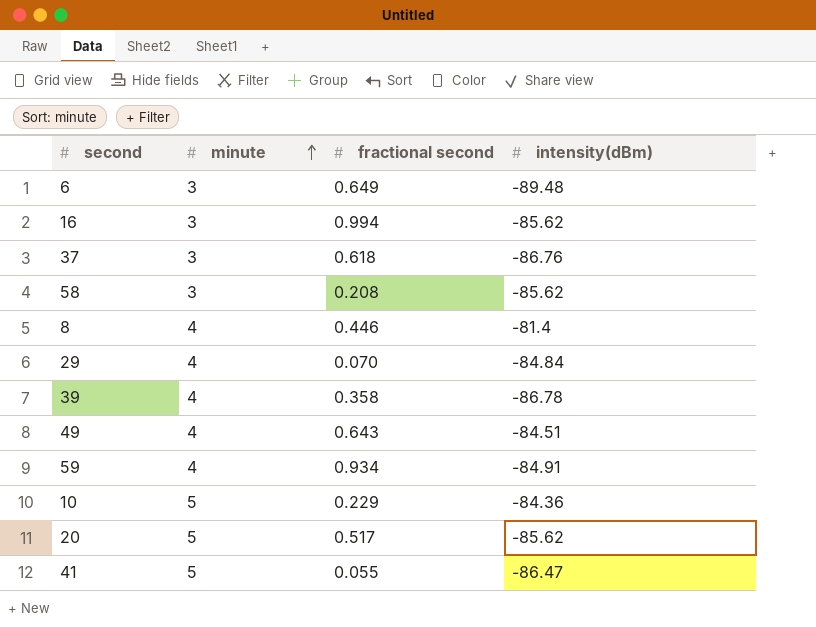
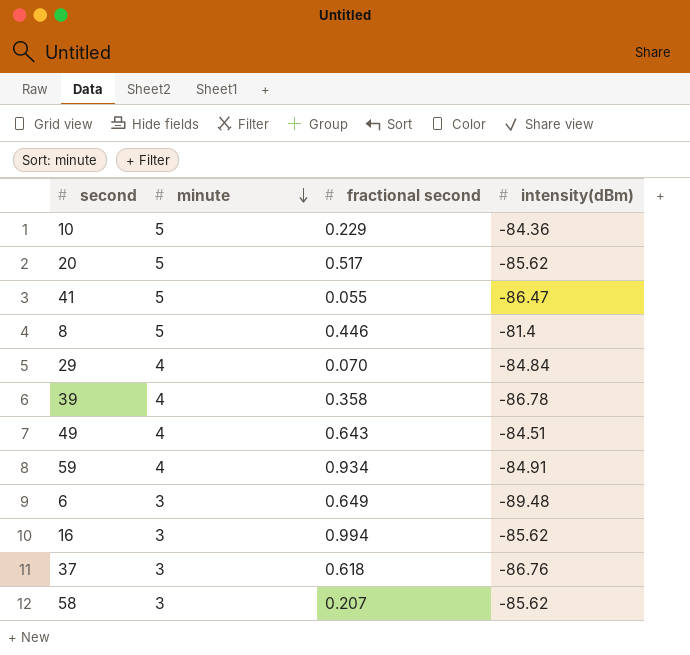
row order: minute ascending -> minute descending
8 | minute: 4 -> 5
58 | fractional second: 0.208 -> 0.207

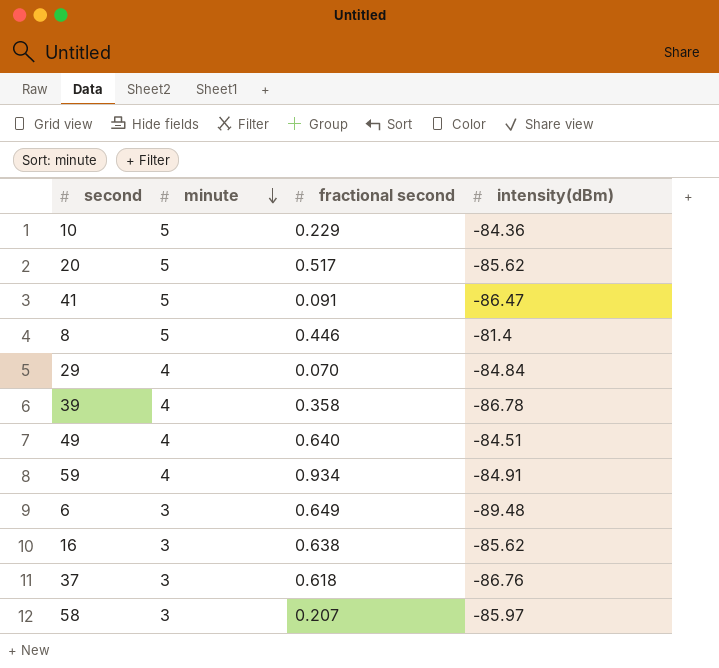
41 | fractional second: 0.055 -> 0.091
49 | fractional second: 0.643 -> 0.640
16 | fractional second: 0.994 -> 0.638
58 | intensity(dBm): -85.62 -> -85.97

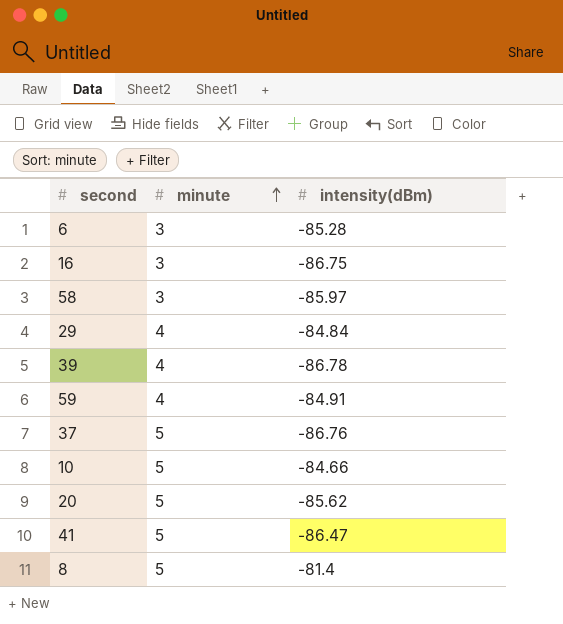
row order: minute descending -> minute ascending
column fractional second | position: 3 -> none
row 49: 4 | 0.640 | -84.51 -> none
6 | intensity(dBm): -89.48 -> -85.28
16 | intensity(dBm): -85.62 -> -86.75
37 | minute: 3 -> 5
10 | intensity(dBm): -84.36 -> -84.66

